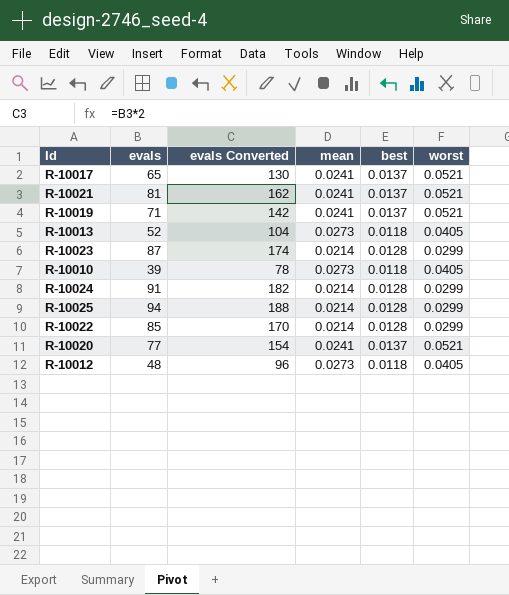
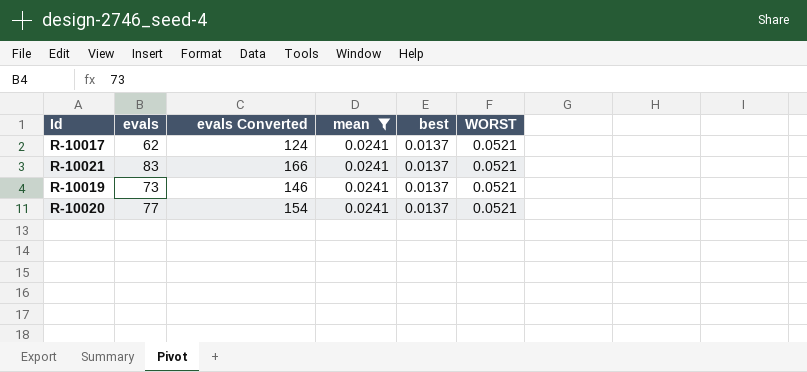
filter: none -> mean = 0.0241
column name: worst -> WORST
R-10017 | evals: 65 -> 62
R-10017 | evals Converted: 130 -> 124
R-10021 | evals: 81 -> 83
R-10021 | evals Converted: 162 -> 166
R-10019 | evals: 71 -> 73
R-10019 | evals Converted: 142 -> 146

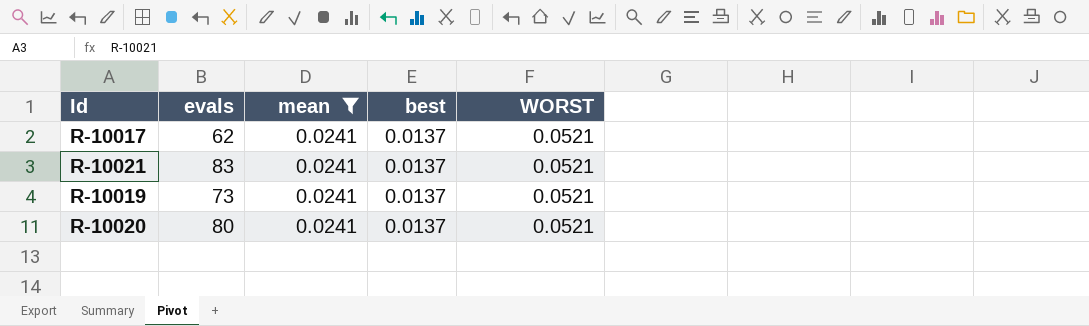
column evals Converted | formula: [evals] * 2 -> none
R-10020 | evals: 77 -> 80

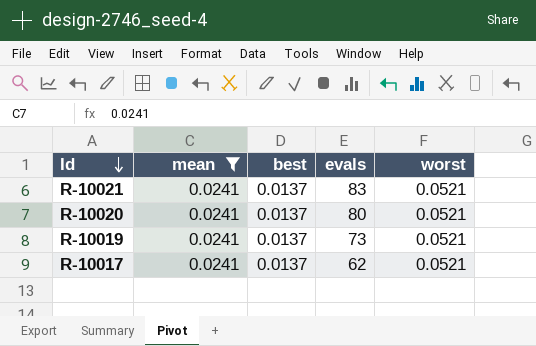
row order: none -> Id descending
column evals | position: 2 -> 4
column name: WORST -> worst

